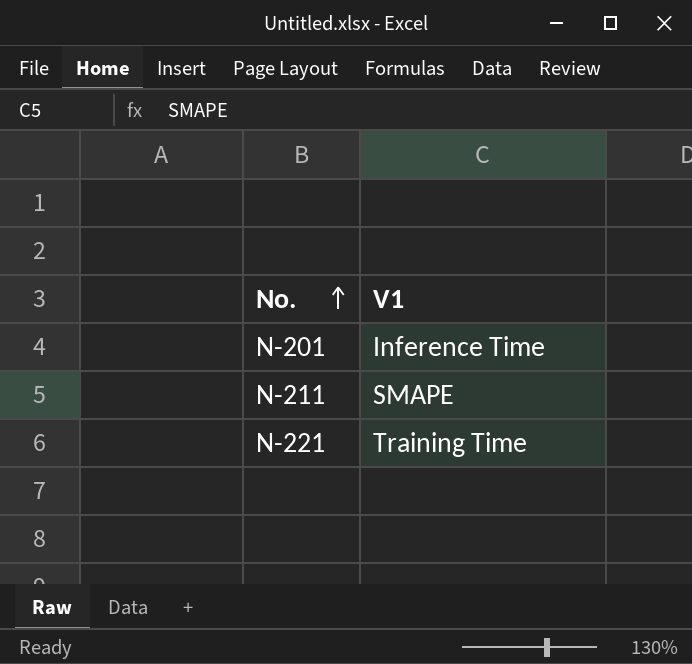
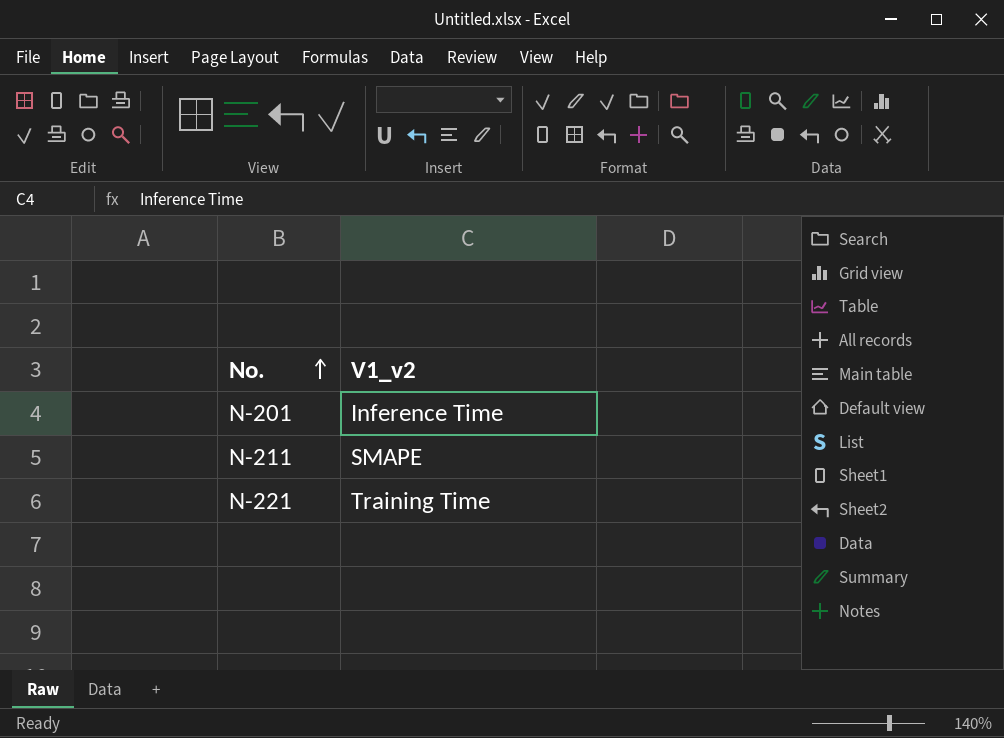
column name: V1 -> V1_v2

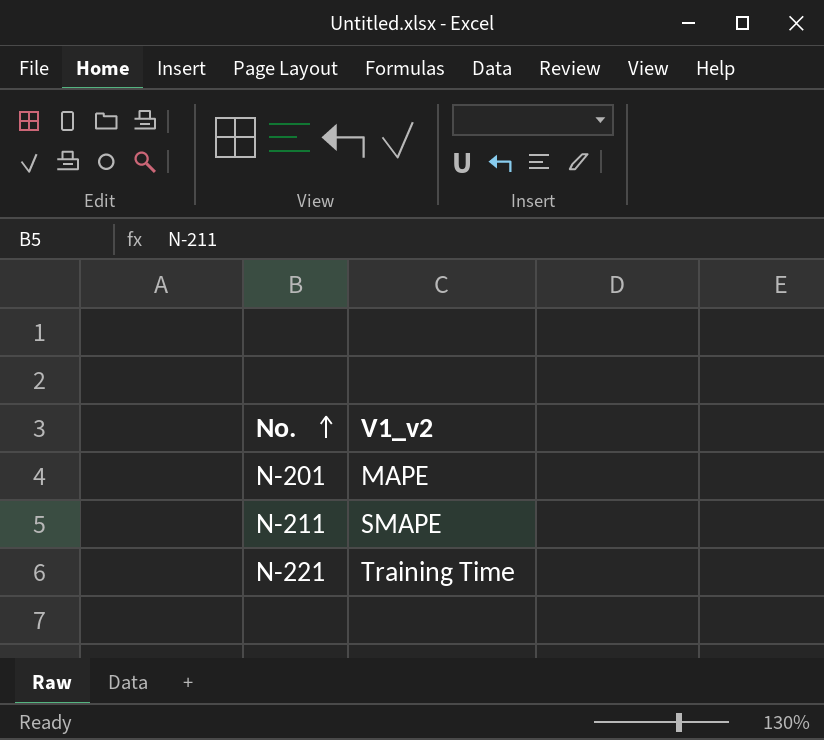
N-201 | V1_v2: Inference Time -> MAPE

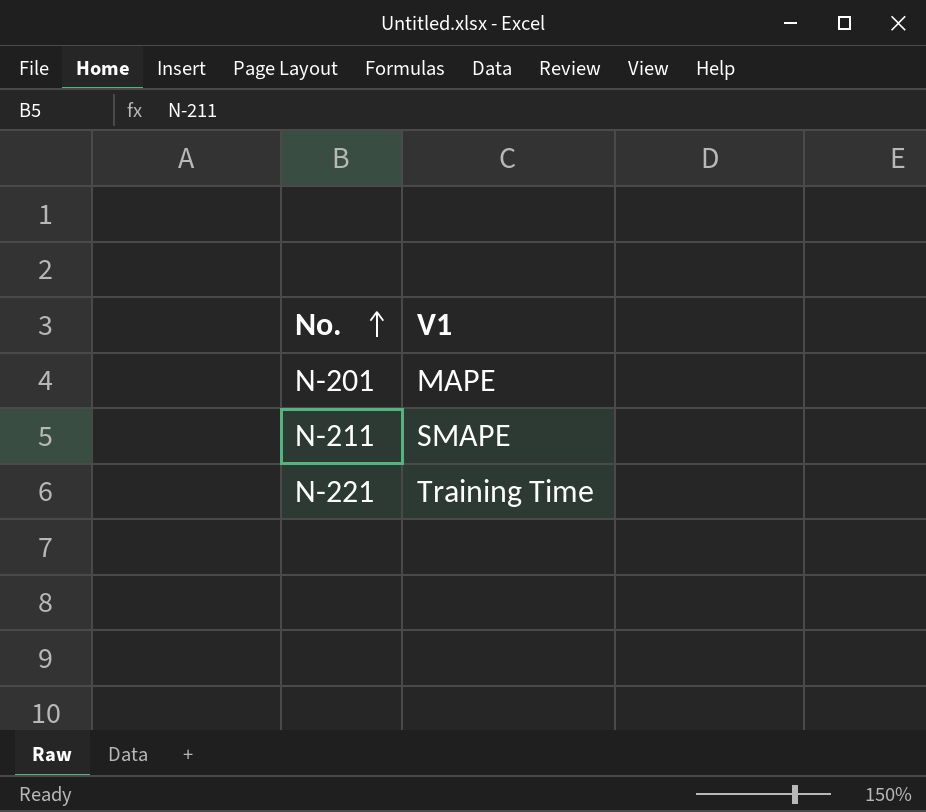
column name: V1_v2 -> V1

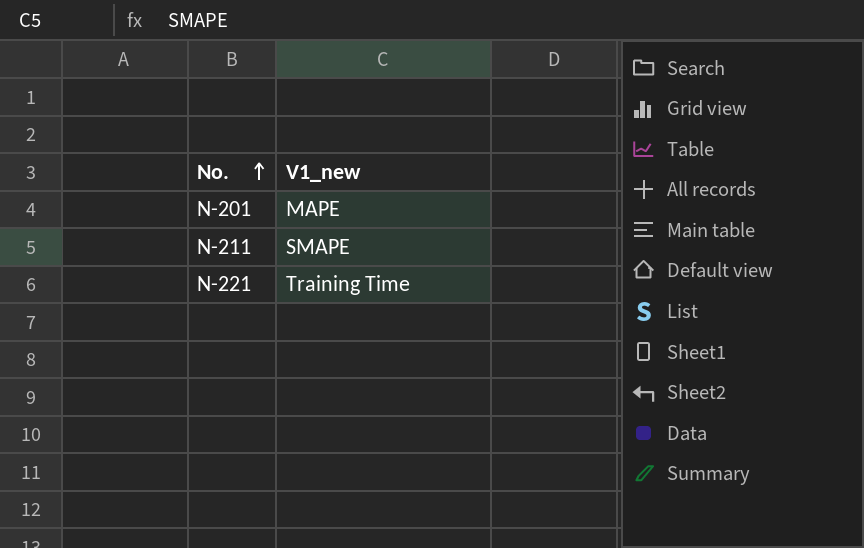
column name: V1 -> V1_new

